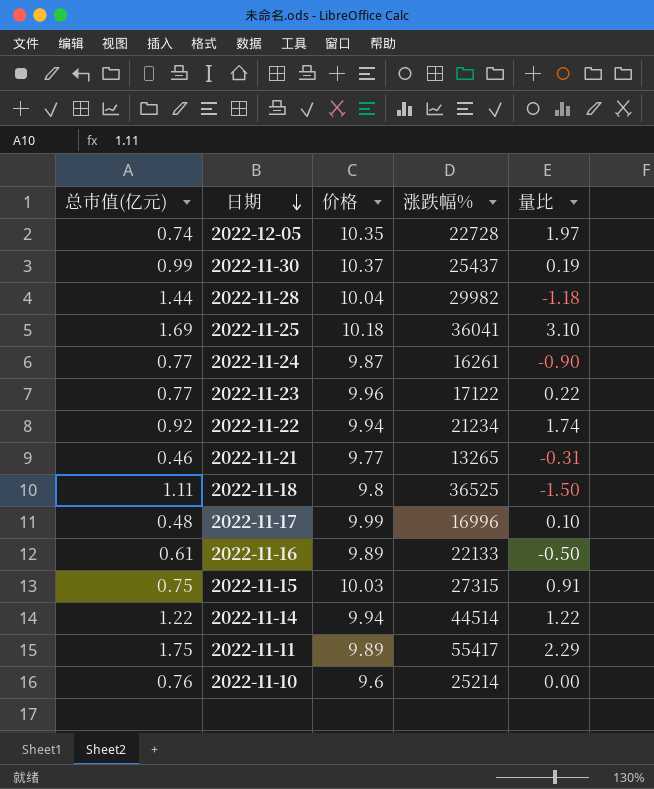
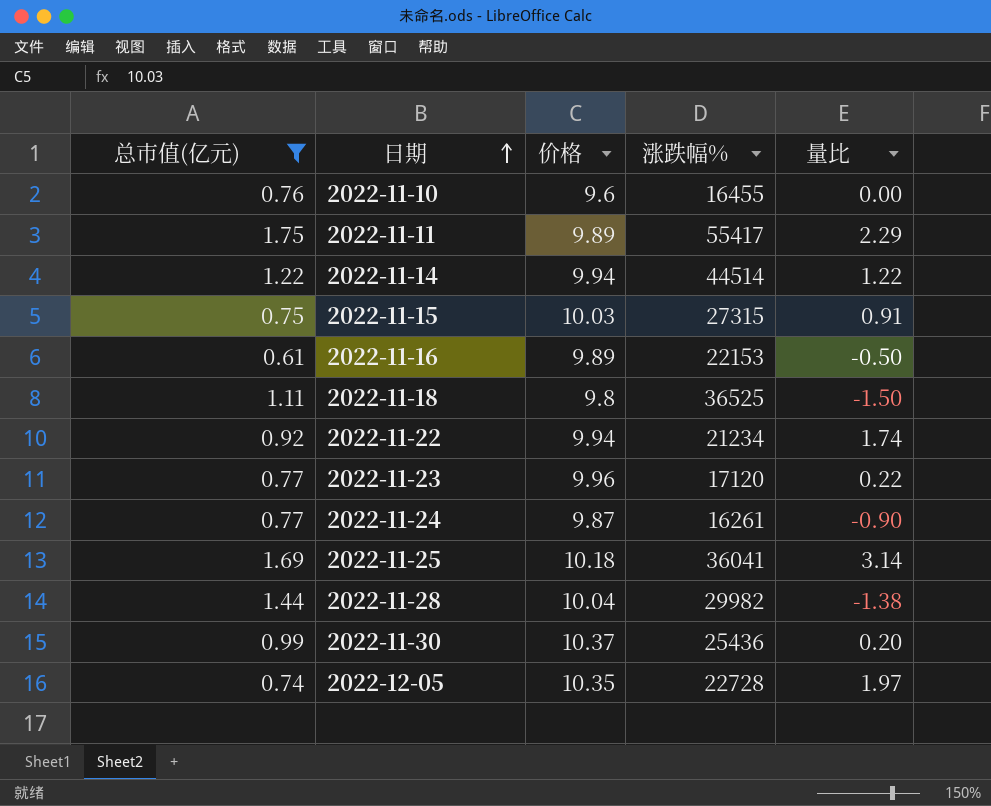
filter: none -> 总市值(亿元) >= 0.61
row order: 日期 descending -> 日期 ascending
2022-11-10 | 涨跌幅%: 25214 -> 16455
2022-11-16 | 涨跌幅%: 22133 -> 22153
2022-11-23 | 涨跌幅%: 17122 -> 17120
2022-11-25 | 量比: 3.10 -> 3.14
2022-11-28 | 量比: -1.18 -> -1.38
2022-11-30 | 涨跌幅%: 25437 -> 25436
2022-11-30 | 量比: 0.19 -> 0.20

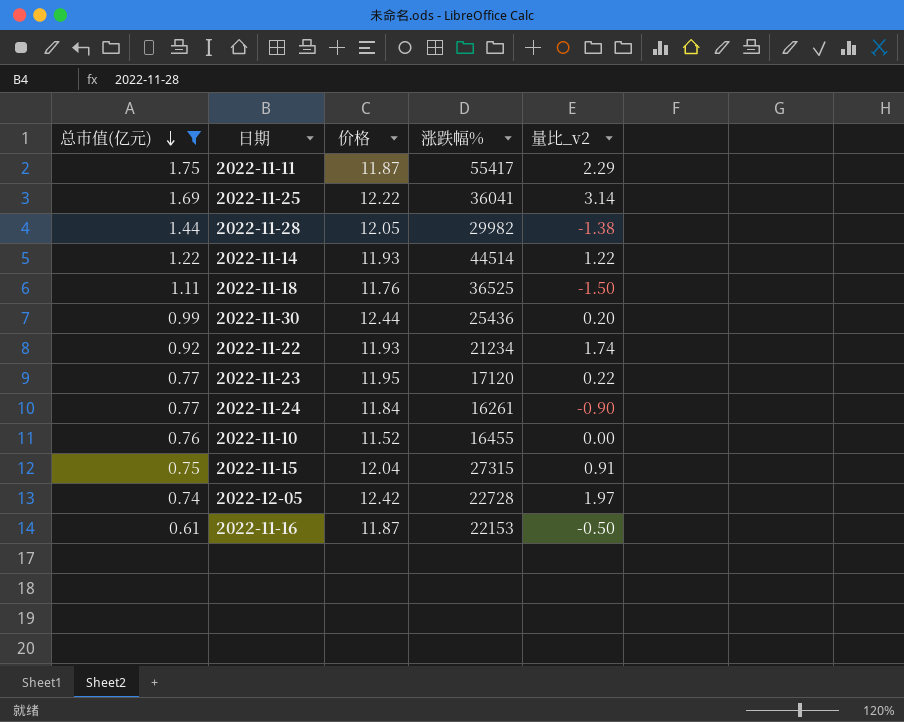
row order: 日期 ascending -> 总市值(亿元) descending
column name: 量比 -> 量比_v2
2022-11-11 | 价格: 9.89 -> 11.87
2022-11-25 | 价格: 10.18 -> 12.22
2022-11-28 | 价格: 10.04 -> 12.05
2022-11-14 | 价格: 9.94 -> 11.93
2022-11-18 | 价格: 9.8 -> 11.76
2022-11-30 | 价格: 10.37 -> 12.44
2022-11-22 | 价格: 9.94 -> 11.93
2022-11-23 | 价格: 9.96 -> 11.95
2022-11-24 | 价格: 9.87 -> 11.84
2022-11-10 | 价格: 9.6 -> 11.52
2022-11-15 | 价格: 10.03 -> 12.04
2022-12-05 | 价格: 10.35 -> 12.42
2022-11-16 | 价格: 9.89 -> 11.87

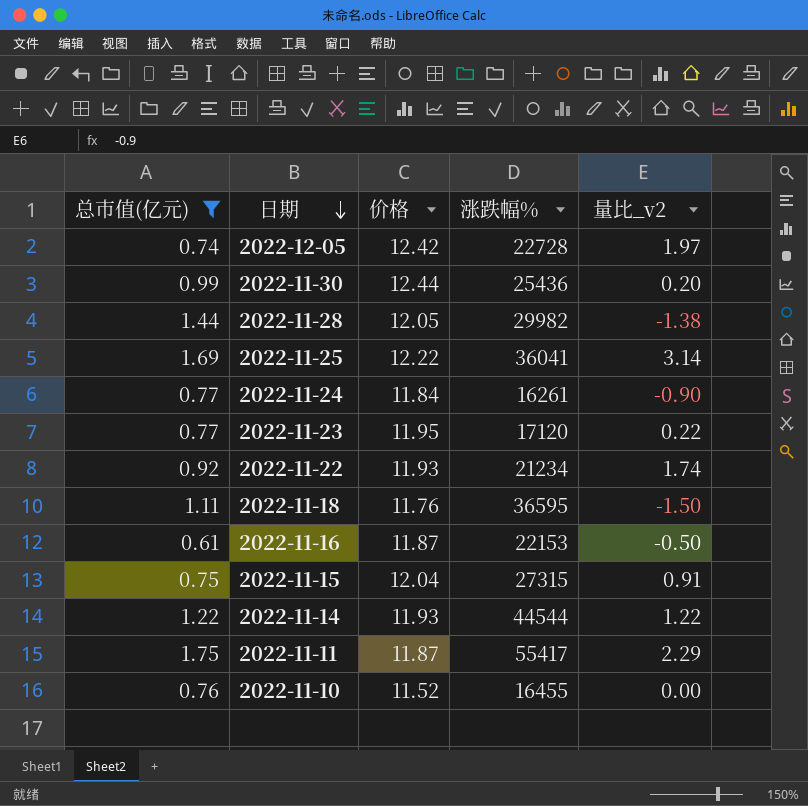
row order: 总市值(亿元) descending -> 日期 descending
2022-11-18 | 涨跌幅%: 36525 -> 36595
2022-11-14 | 涨跌幅%: 44514 -> 44544

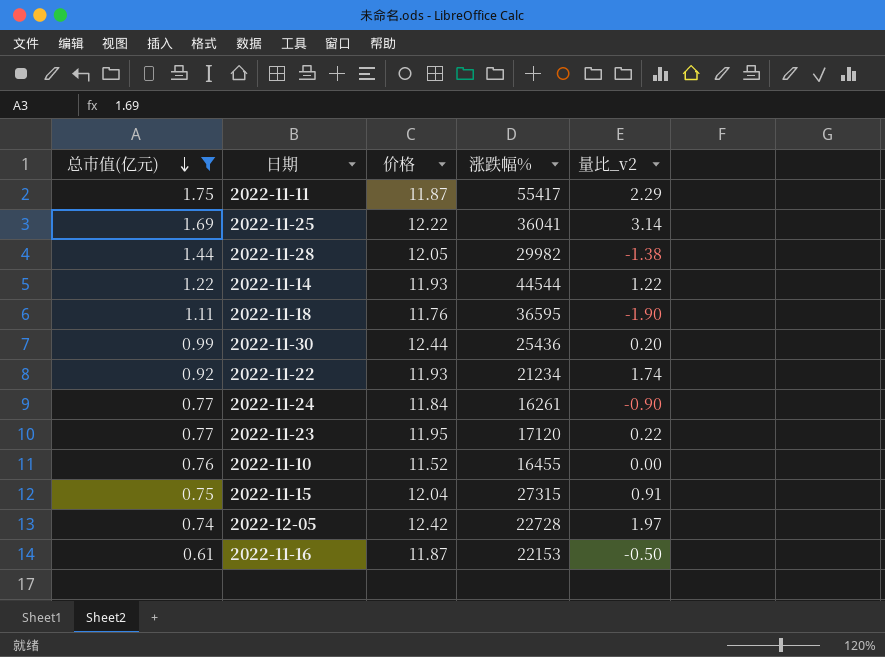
row order: 日期 descending -> 总市值(亿元) descending
2022-11-18 | 量比_v2: -1.50 -> -1.90

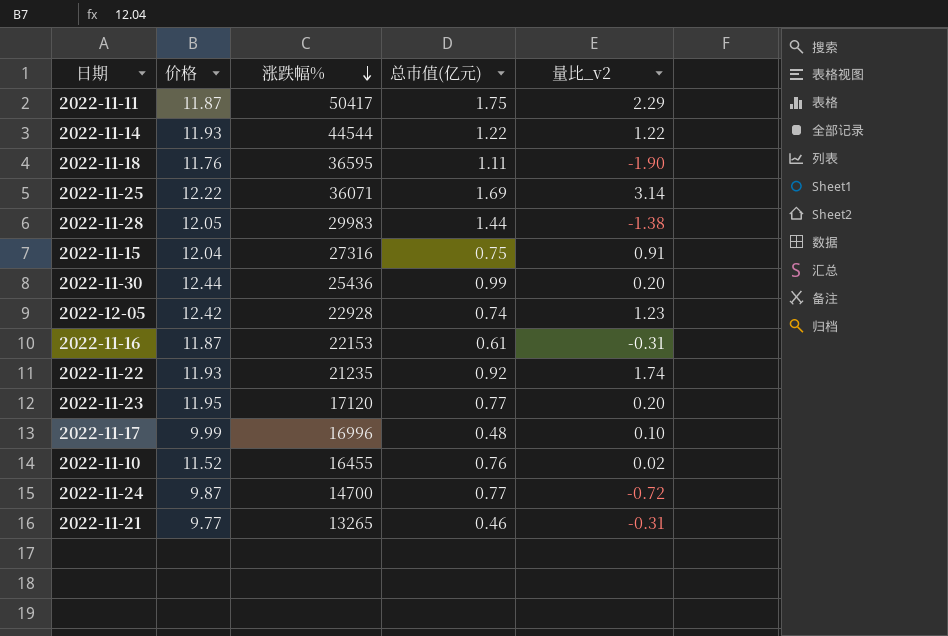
filter: 总市值(亿元) >= 0.61 -> none
row order: 总市值(亿元) descending -> 涨跌幅% descending
column 总市值(亿元) | position: 1 -> 4
2022-11-11 | 涨跌幅%: 55417 -> 50417
2022-11-25 | 涨跌幅%: 36041 -> 36071
2022-11-28 | 涨跌幅%: 29982 -> 29983
2022-11-15 | 涨跌幅%: 27315 -> 27316
2022-12-05 | 涨跌幅%: 22728 -> 22928
2022-12-05 | 量比_v2: 1.97 -> 1.23
2022-11-16 | 量比_v2: -0.50 -> -0.31
2022-11-22 | 涨跌幅%: 21234 -> 21235
2022-11-23 | 量比_v2: 0.22 -> 0.20
2022-11-10 | 量比_v2: 0.00 -> 0.02
2022-11-24 | 价格: 11.84 -> 9.87
2022-11-24 | 涨跌幅%: 16261 -> 14700
2022-11-24 | 量比_v2: -0.90 -> -0.72

